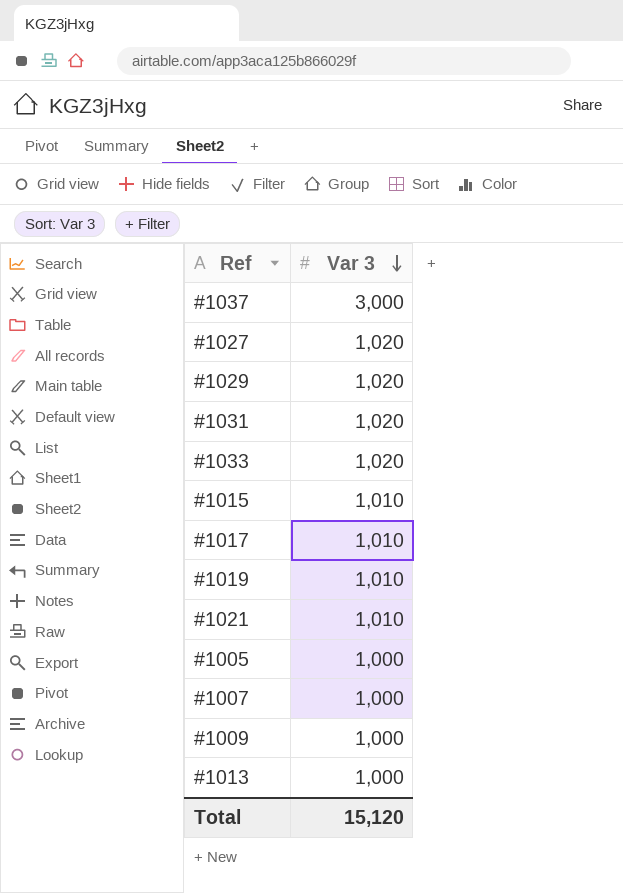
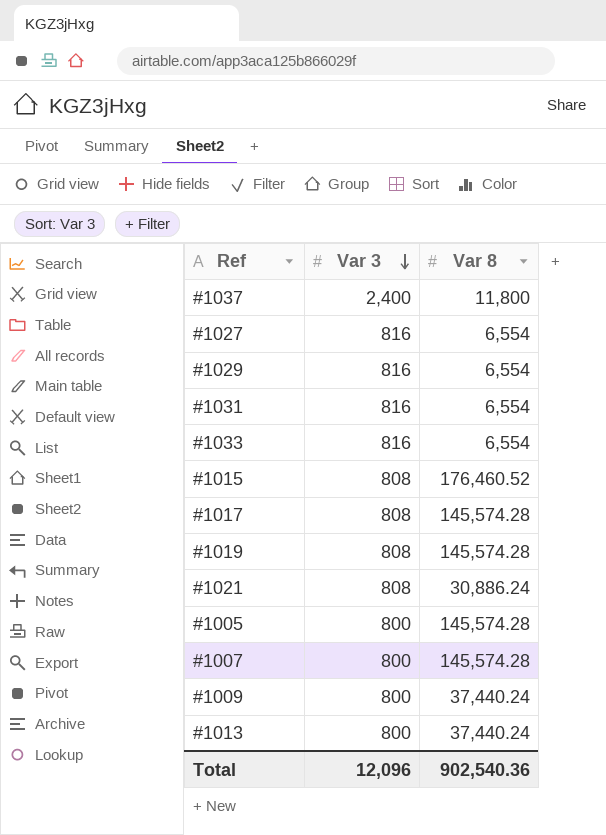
column Var 8 | position: none -> 3
#1037 | Var 3: 3,000 -> 2,400
#1027 | Var 3: 1,020 -> 816
#1029 | Var 3: 1,020 -> 816
#1031 | Var 3: 1,020 -> 816
#1033 | Var 3: 1,020 -> 816
#1015 | Var 3: 1,010 -> 808
#1017 | Var 3: 1,010 -> 808
#1019 | Var 3: 1,010 -> 808
#1021 | Var 3: 1,010 -> 808
#1005 | Var 3: 1,000 -> 800
#1007 | Var 3: 1,000 -> 800
#1009 | Var 3: 1,000 -> 800
#1013 | Var 3: 1,000 -> 800
Total | Var 3: 15,120 -> 12,096

